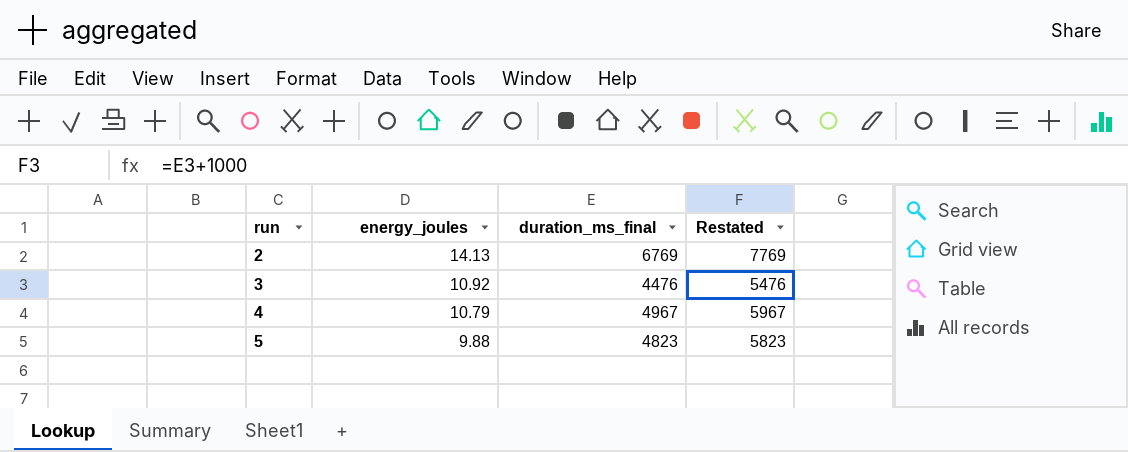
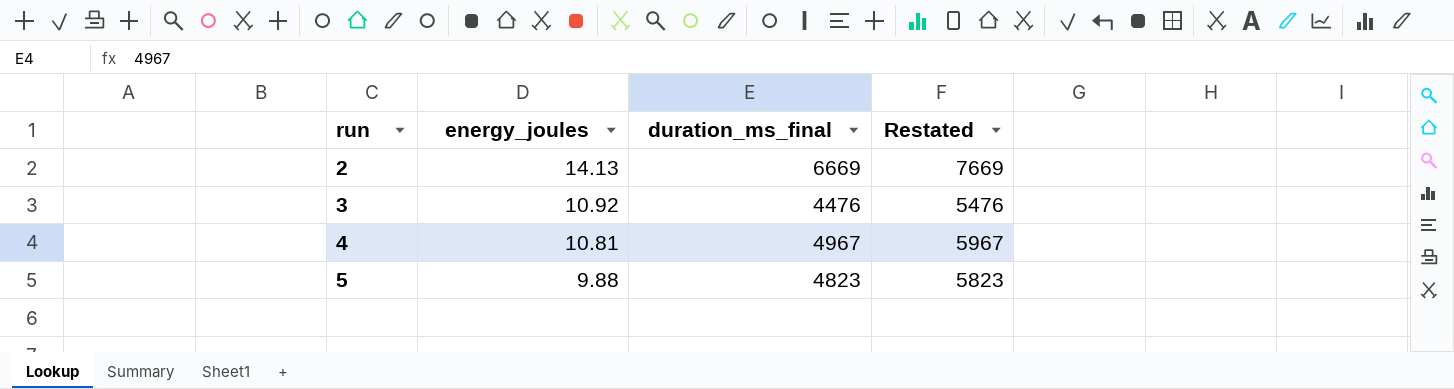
2 | duration_ms_final: 6769 -> 6669
2 | Restated: 7769 -> 7669
4 | energy_joules: 10.79 -> 10.81

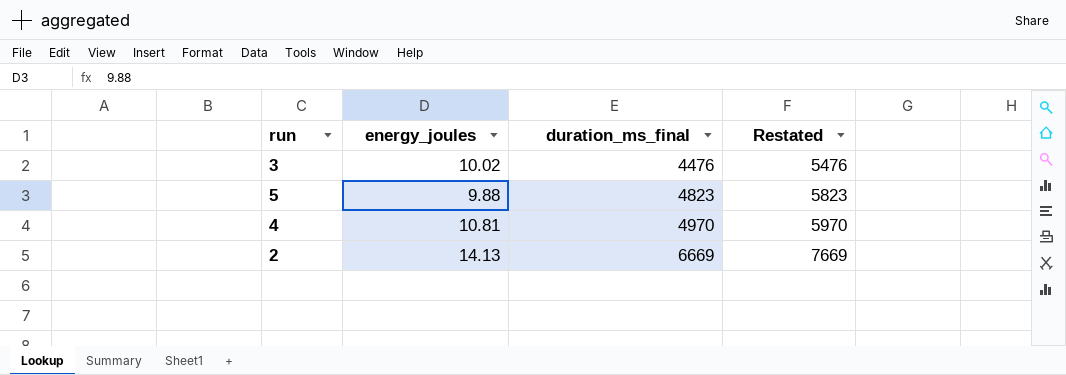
row order: run ascending -> duration_ms_final ascending
3 | energy_joules: 10.92 -> 10.02
4 | duration_ms_final: 4967 -> 4970
4 | Restated: 5967 -> 5970

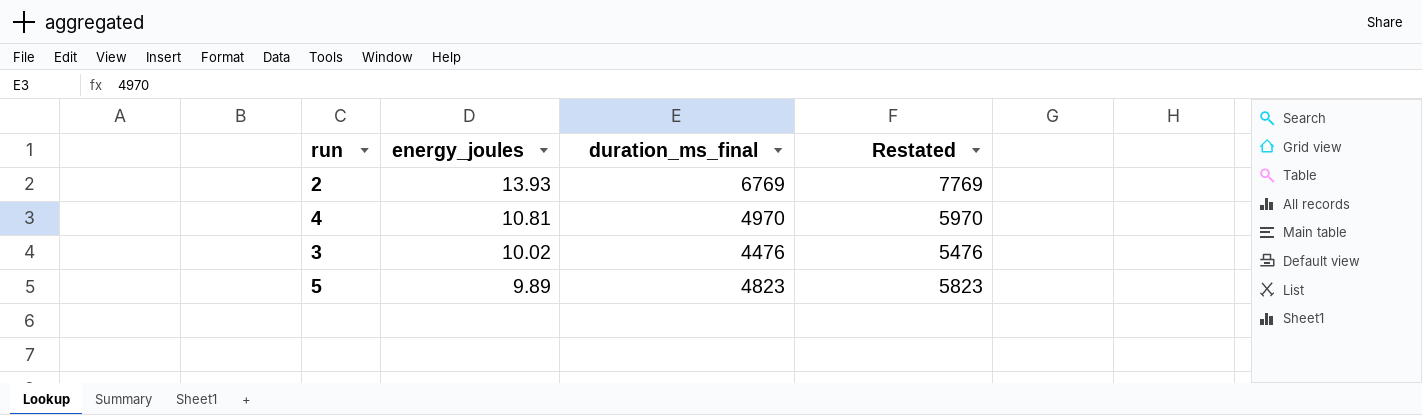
row order: duration_ms_final ascending -> energy_joules descending
2 | energy_joules: 14.13 -> 13.93
2 | duration_ms_final: 6669 -> 6769
2 | Restated: 7669 -> 7769
5 | energy_joules: 9.88 -> 9.89

